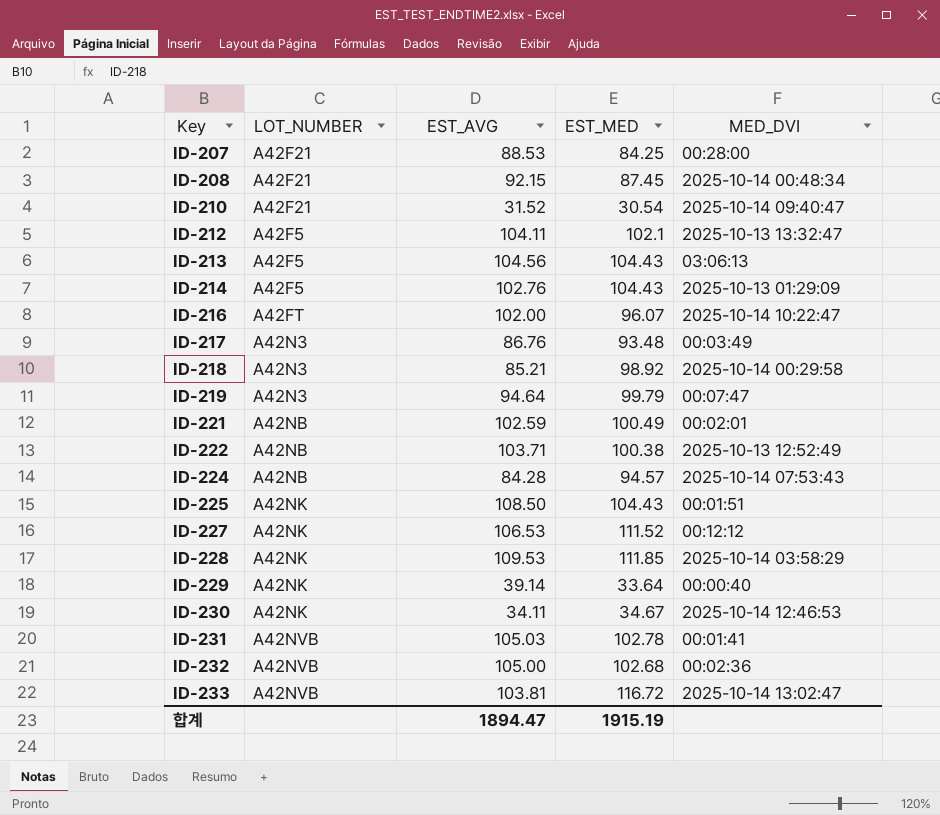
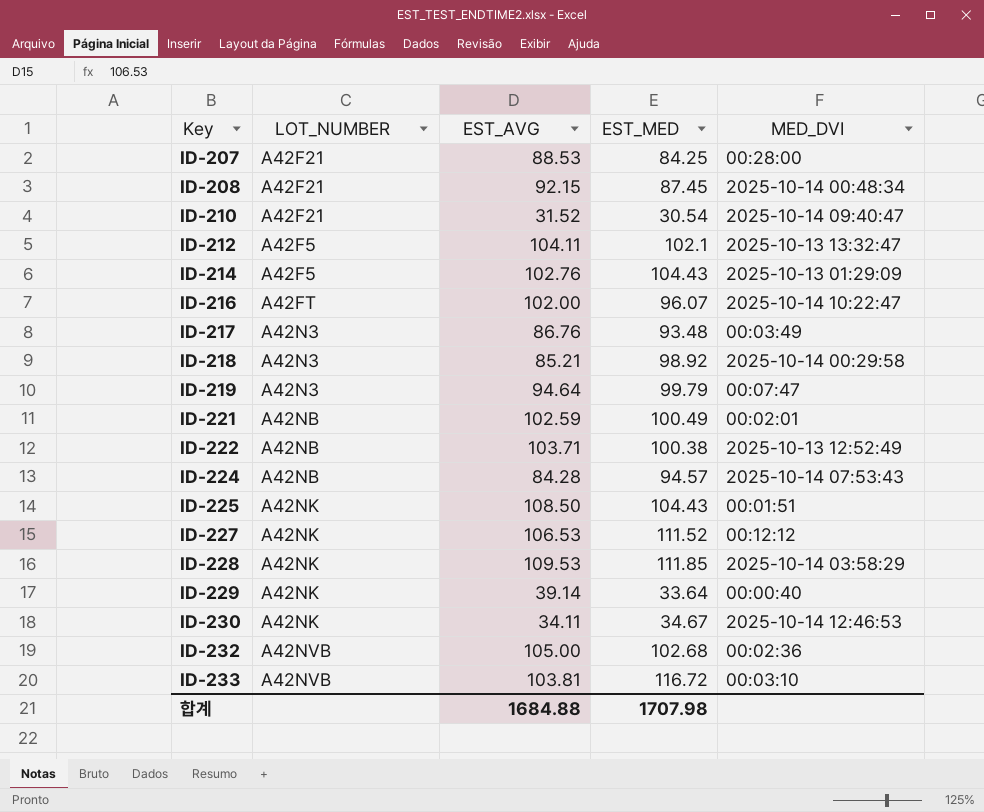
row ID-213: A42F5 | 104.56 | 104.43 | 03:06:13 -> none
row ID-231: A42NVB | 105.03 | 102.78 | 00:01:41 -> none
ID-233 | MED_DVI: 2025-10-14 13:02:47 -> 00:03:10
합계 | EST_AVG: 1894.47 -> 1684.88
합계 | EST_MED: 1915.19 -> 1707.98

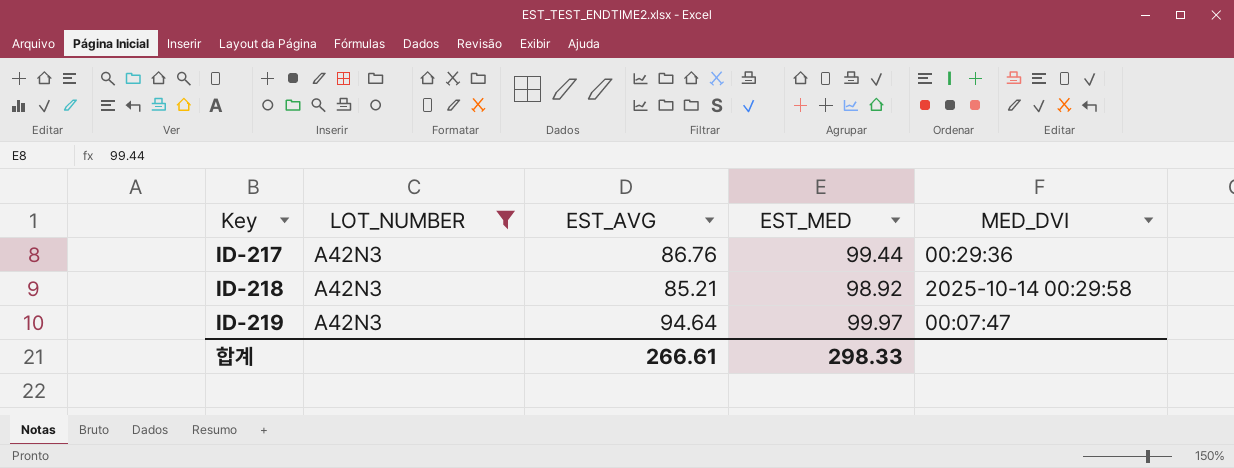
filter: none -> LOT_NUMBER = A42N3
ID-217 | EST_MED: 93.48 -> 99.44
ID-217 | MED_DVI: 00:03:49 -> 00:29:36
ID-219 | EST_MED: 99.79 -> 99.97
합계 | EST_AVG: 1684.88 -> 266.61
합계 | EST_MED: 1707.98 -> 298.33

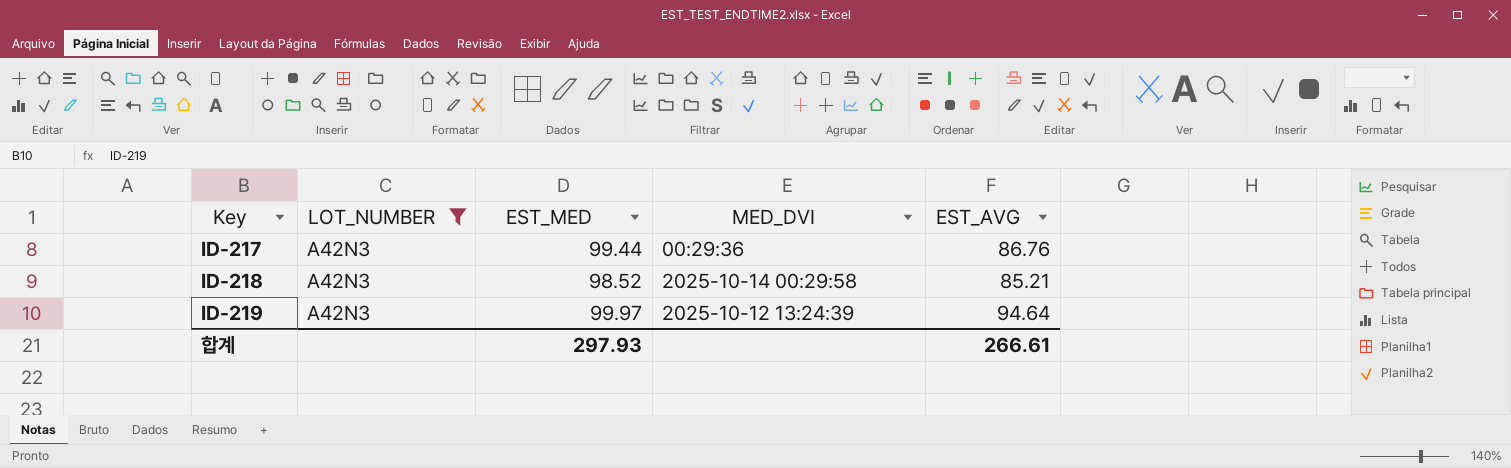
column EST_AVG | position: 3 -> 5
ID-218 | EST_MED: 98.92 -> 98.52
ID-219 | MED_DVI: 00:07:47 -> 2025-10-12 13:24:39
합계 | EST_MED: 298.33 -> 297.93

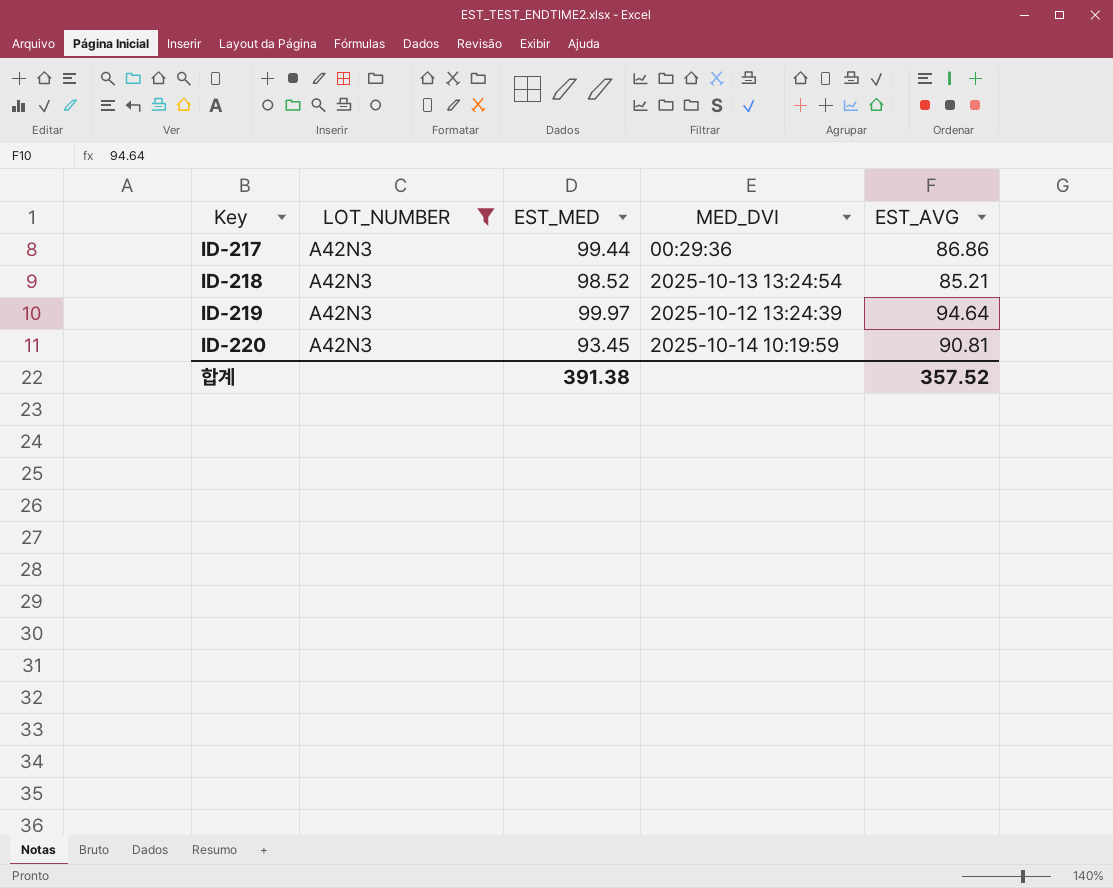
ID-217 | EST_AVG: 86.76 -> 86.86
ID-218 | MED_DVI: 2025-10-14 00:29:58 -> 2025-10-13 13:24:54
row ID-220: none -> A42N3 | 93.45 | 2025-10-14 10:19:59 | 90.81
합계 | EST_MED: 297.93 -> 391.38
합계 | EST_AVG: 266.61 -> 357.52

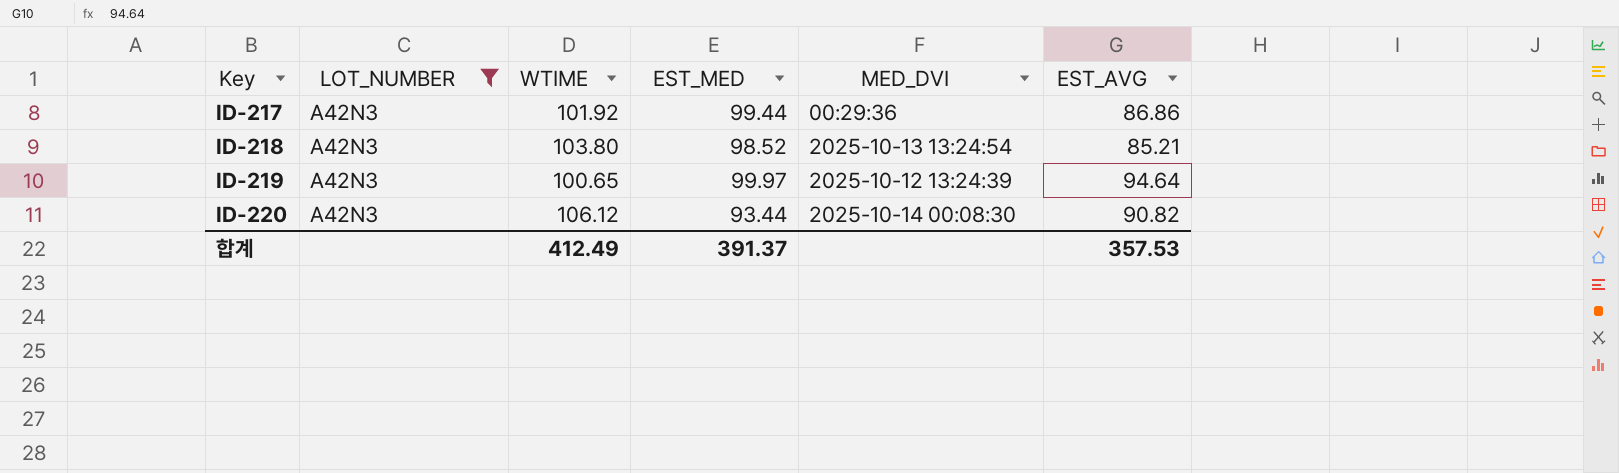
column WTIME | position: none -> 3
ID-220 | EST_MED: 93.45 -> 93.44
ID-220 | MED_DVI: 2025-10-14 10:19:59 -> 2025-10-14 00:08:30
ID-220 | EST_AVG: 90.81 -> 90.82
합계 | EST_MED: 391.38 -> 391.37
합계 | EST_AVG: 357.52 -> 357.53

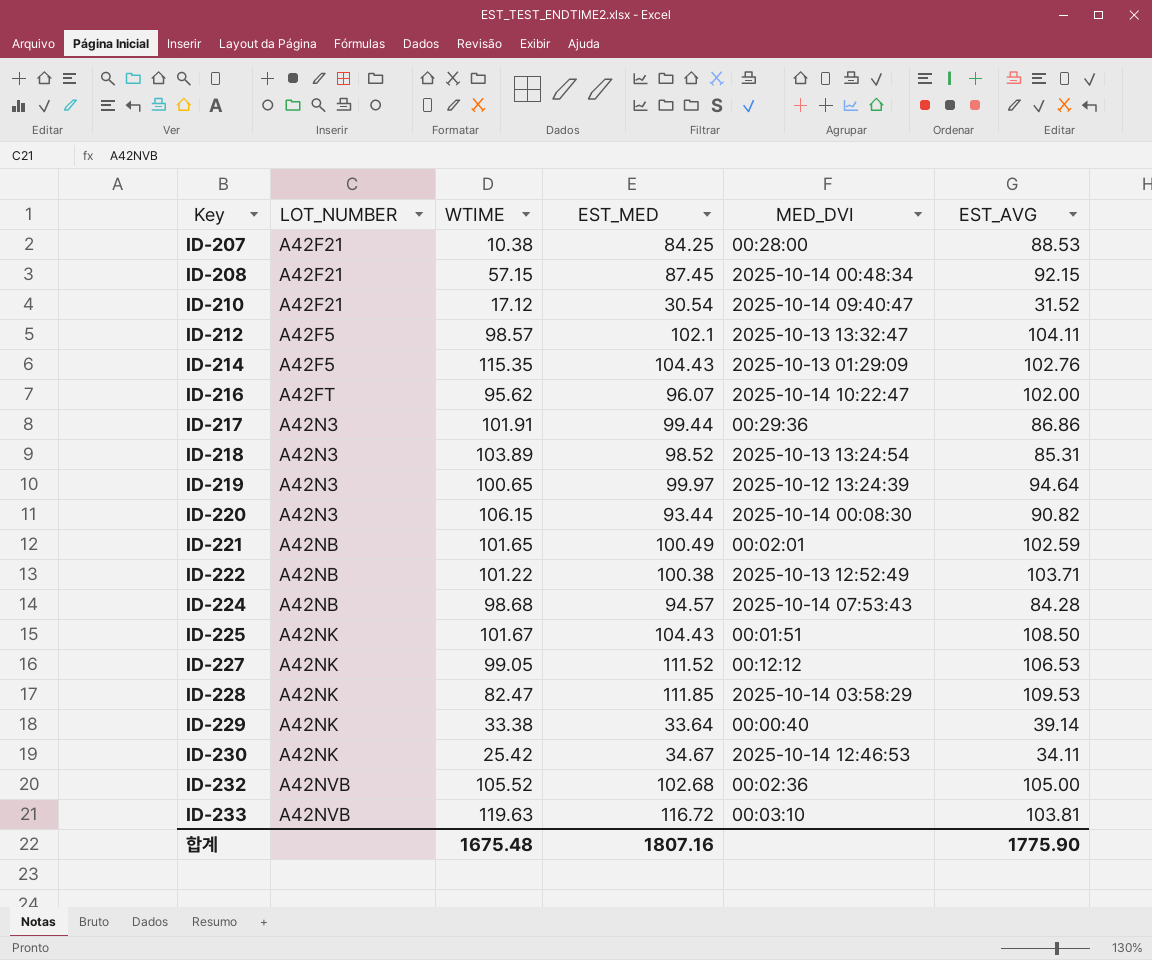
filter: LOT_NUMBER = A42N3 -> none
ID-217 | WTIME: 101.92 -> 101.91
ID-218 | WTIME: 103.80 -> 103.89
ID-218 | EST_AVG: 85.21 -> 85.31
ID-220 | WTIME: 106.12 -> 106.15
합계 | WTIME: 412.49 -> 1675.48
합계 | EST_MED: 391.37 -> 1807.16
합계 | EST_AVG: 357.53 -> 1775.90

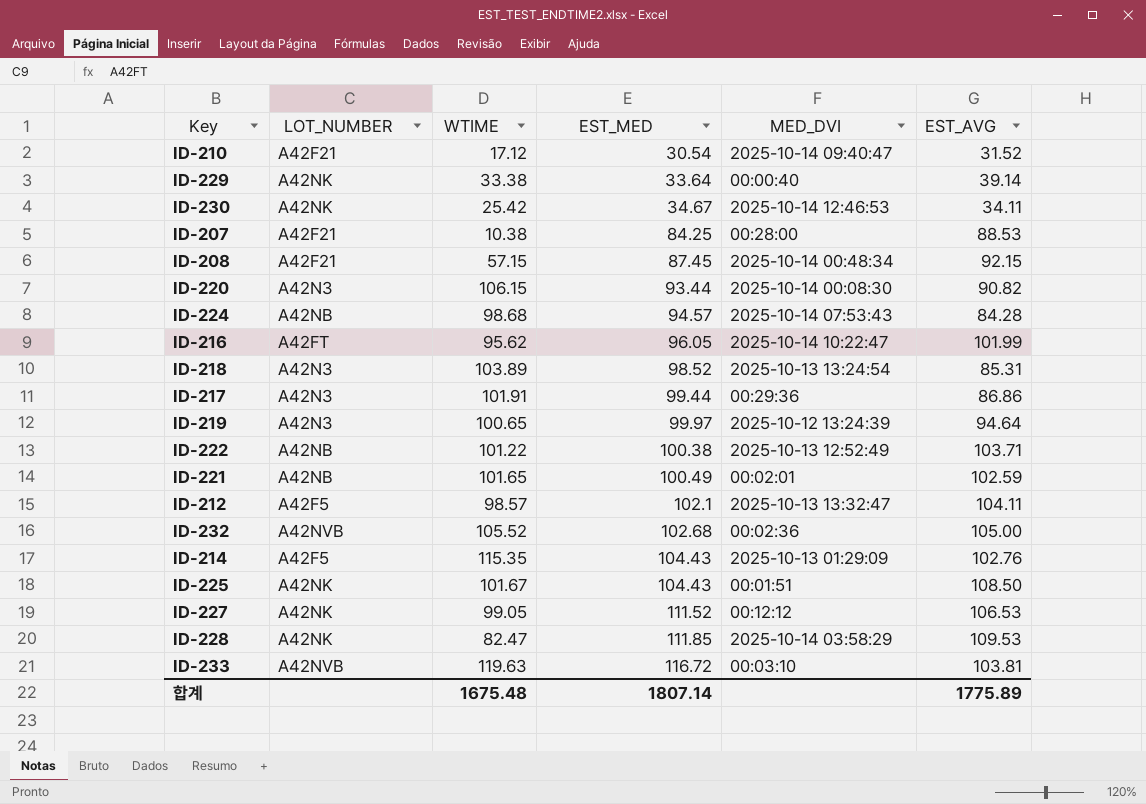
row order: Key ascending -> EST_MED ascending
ID-216 | EST_MED: 96.07 -> 96.05
ID-216 | EST_AVG: 102.00 -> 101.99
합계 | EST_MED: 1807.16 -> 1807.14
합계 | EST_AVG: 1775.90 -> 1775.89

